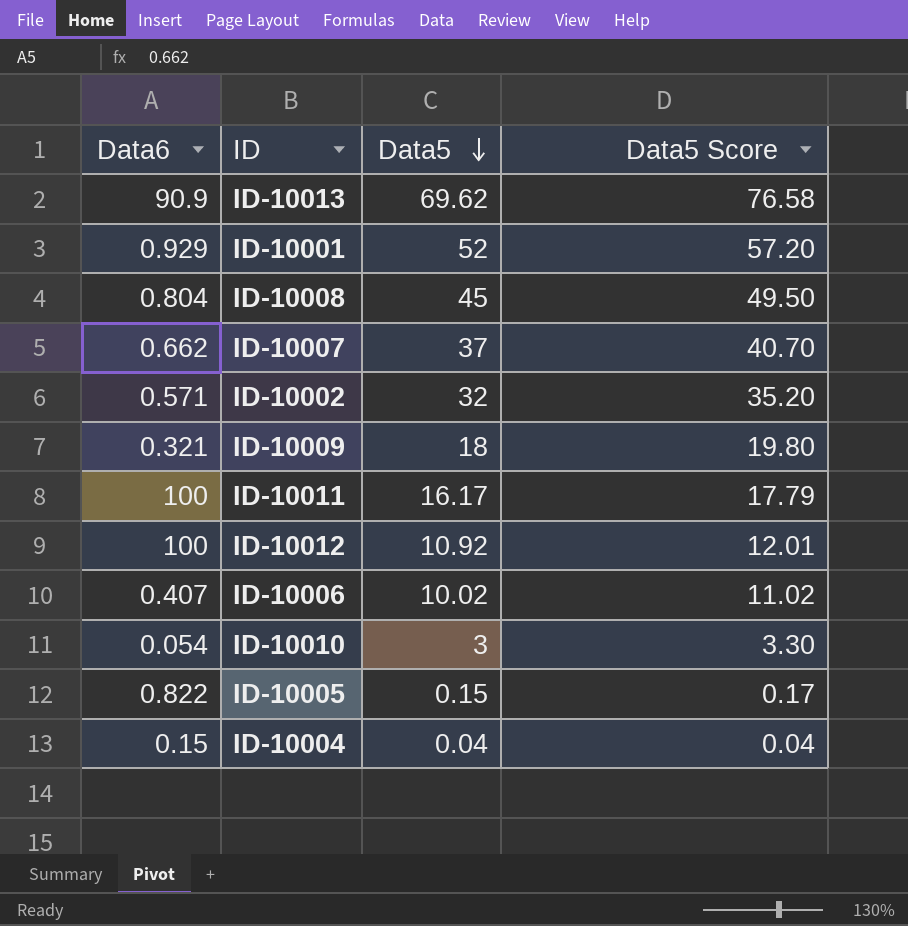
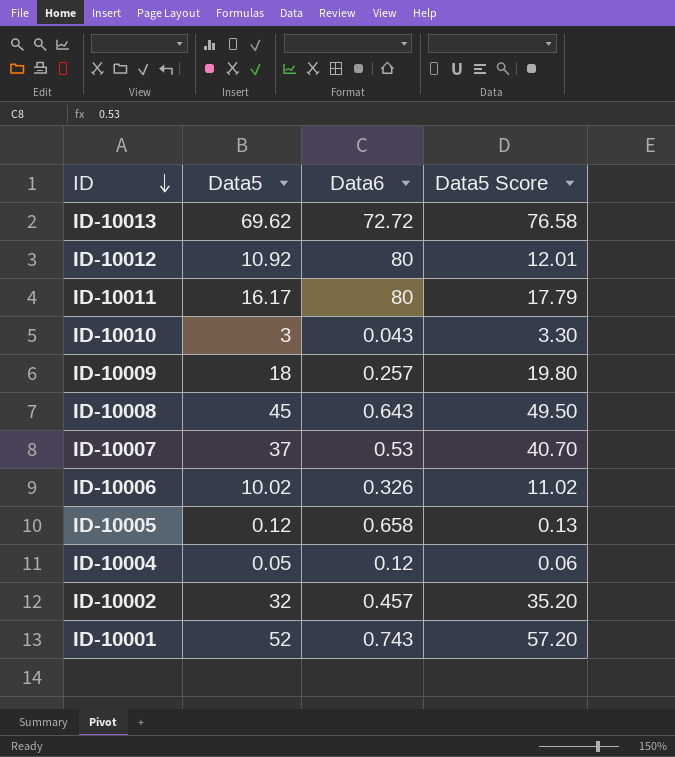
row order: Data5 descending -> ID descending
column Data6 | position: 1 -> 3
ID-10013 | Data6: 90.9 -> 72.72
ID-10012 | Data6: 100 -> 80
ID-10011 | Data6: 100 -> 80
ID-10010 | Data6: 0.054 -> 0.043
ID-10009 | Data6: 0.321 -> 0.257
ID-10008 | Data6: 0.804 -> 0.643
ID-10007 | Data6: 0.662 -> 0.53
ID-10006 | Data6: 0.407 -> 0.326
ID-10005 | Data5: 0.15 -> 0.12
ID-10005 | Data6: 0.822 -> 0.658
ID-10005 | Data5 Score: 0.17 -> 0.13
ID-10004 | Data5: 0.04 -> 0.05
ID-10004 | Data6: 0.15 -> 0.12
ID-10004 | Data5 Score: 0.04 -> 0.06
ID-10002 | Data6: 0.571 -> 0.457
ID-10001 | Data6: 0.929 -> 0.743

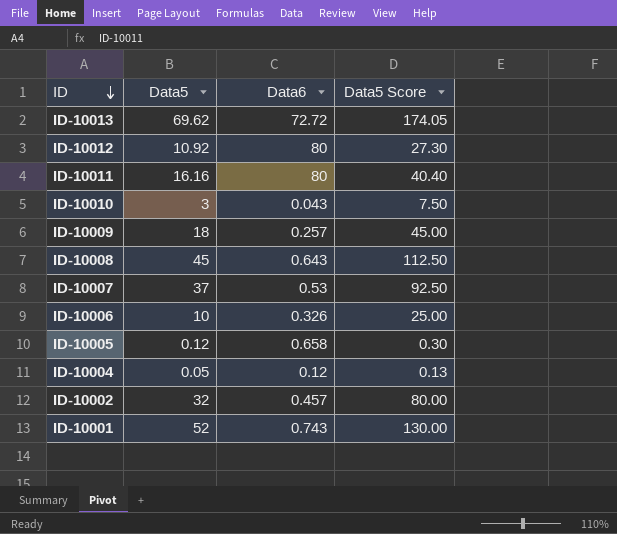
column Data5 Score | formula: [Data5] * 1.1 -> [Data5] * 2.5
ID-10011 | Data5: 16.17 -> 16.16
ID-10006 | Data5: 10.02 -> 10

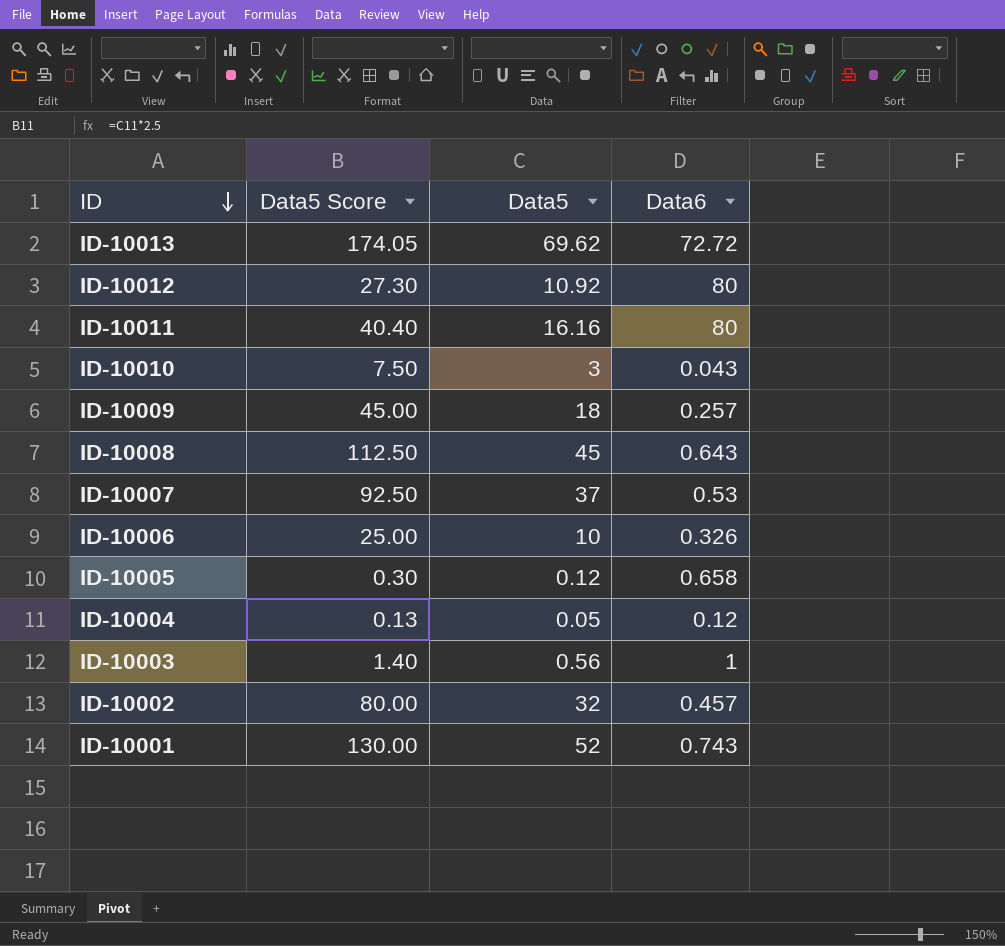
column Data5 Score | position: 4 -> 2
row ID-10003: none -> 1.40 | 0.56 | 1

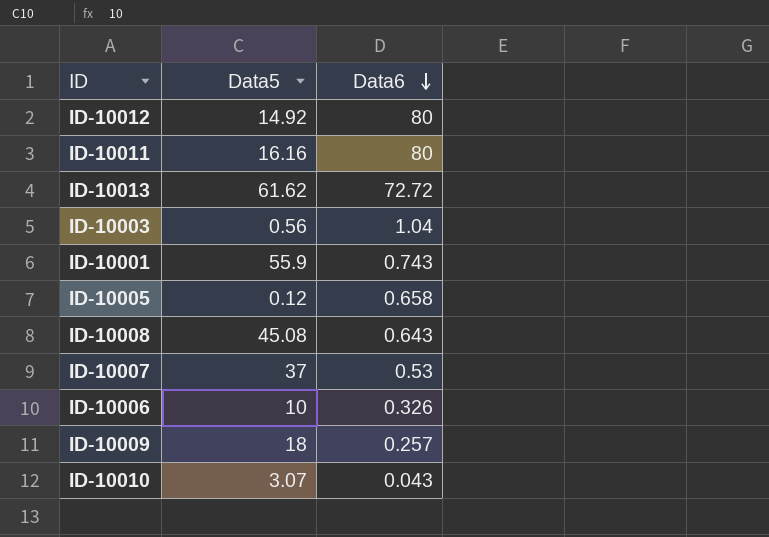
row order: ID descending -> Data6 descending
column Data5 Score | formula: [Data5] * 2.5 -> none
row ID-10004: 0.13 | 0.05 | 0.12 -> none
row ID-10002: 80.00 | 32 | 0.457 -> none
ID-10012 | Data5: 10.92 -> 14.92
ID-10013 | Data5: 69.62 -> 61.62
ID-10003 | Data6: 1 -> 1.04
ID-10001 | Data5: 52 -> 55.9
ID-10008 | Data5: 45 -> 45.08
ID-10010 | Data5: 3 -> 3.07

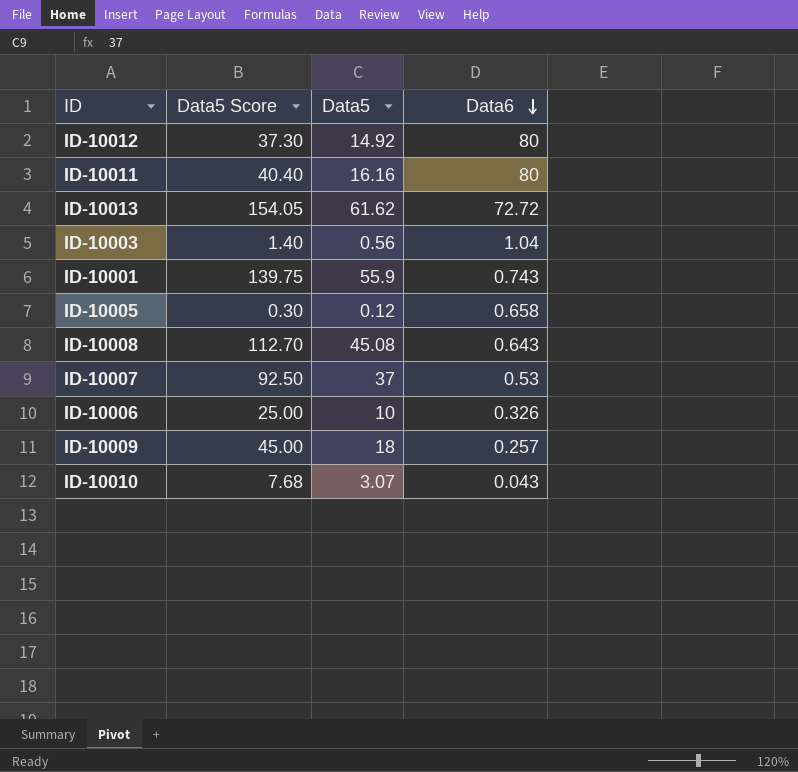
column Data5 Score | formula: none -> [Data5] * 2.5

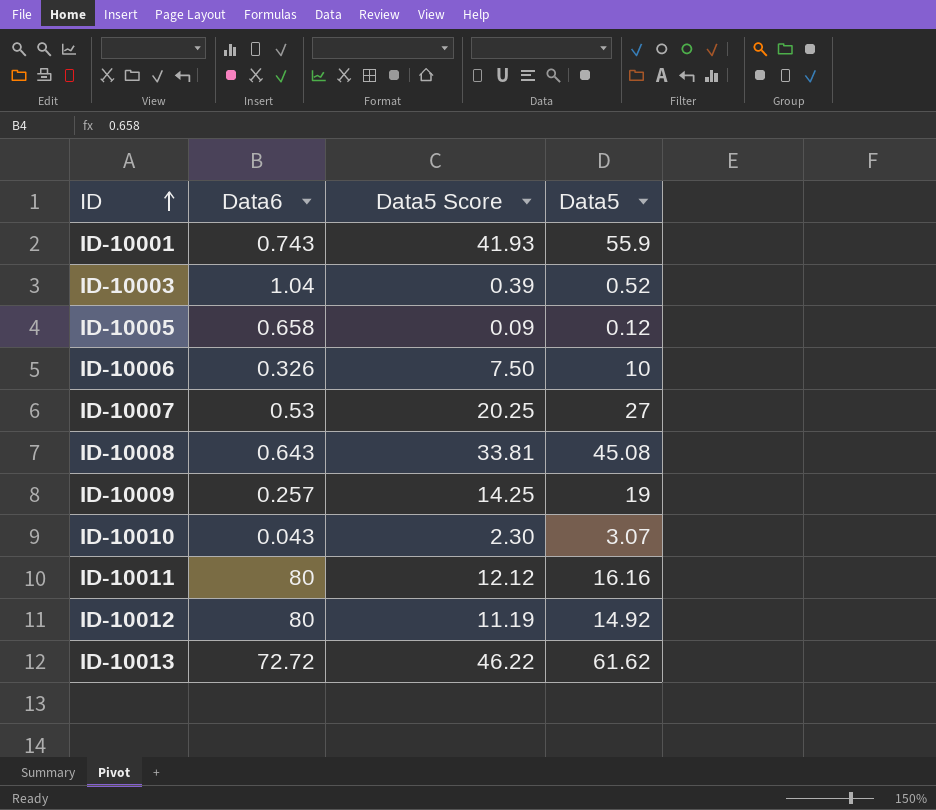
row order: Data6 descending -> ID ascending
column Data6 | position: 4 -> 2
column Data5 Score | formula: [Data5] * 2.5 -> [Data5] * 0.75
ID-10003 | Data5: 0.56 -> 0.52
ID-10007 | Data5: 37 -> 27
ID-10009 | Data5: 18 -> 19

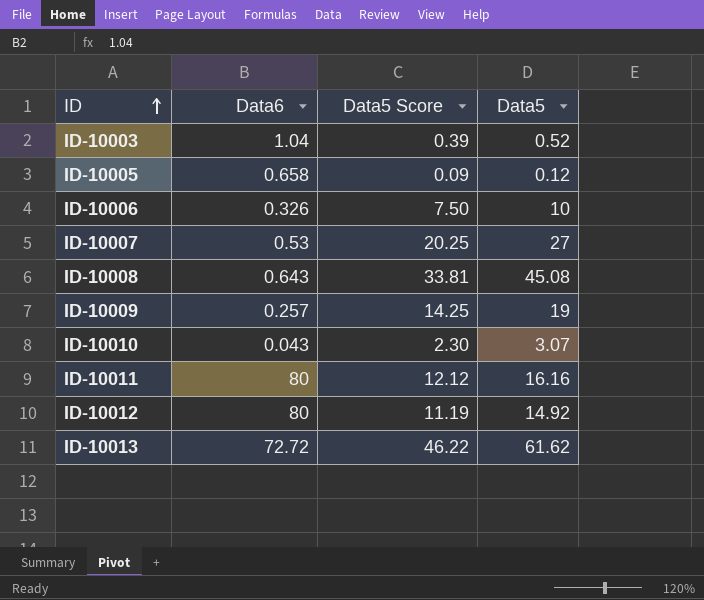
row ID-10001: 0.743 | 41.93 | 55.9 -> none

